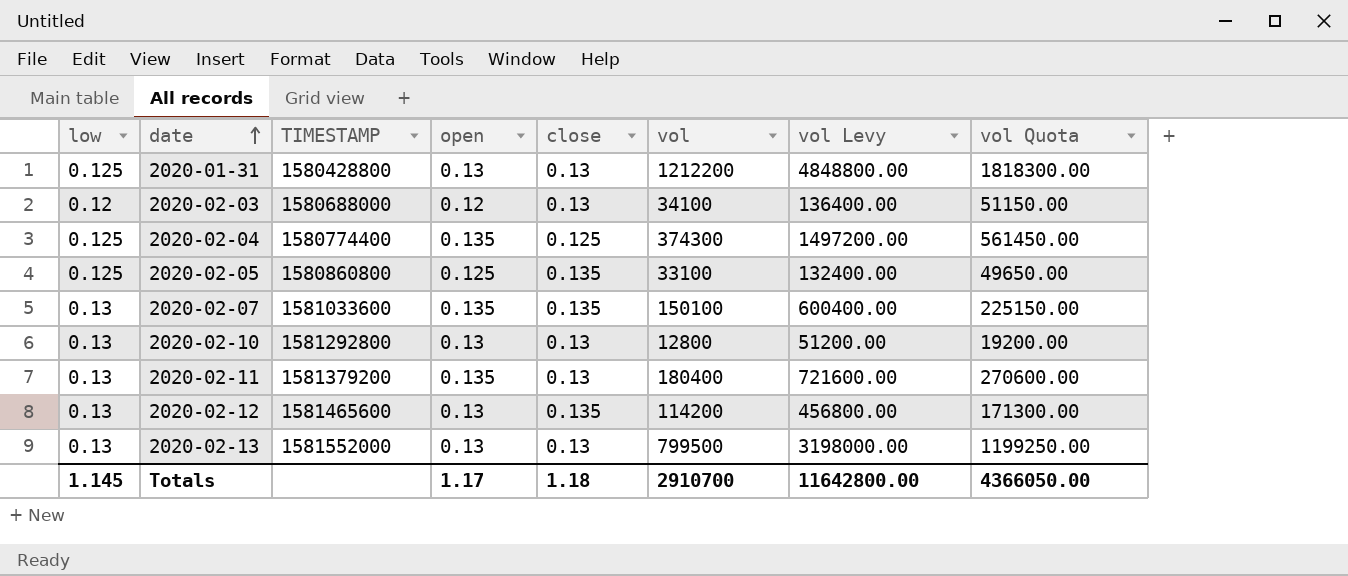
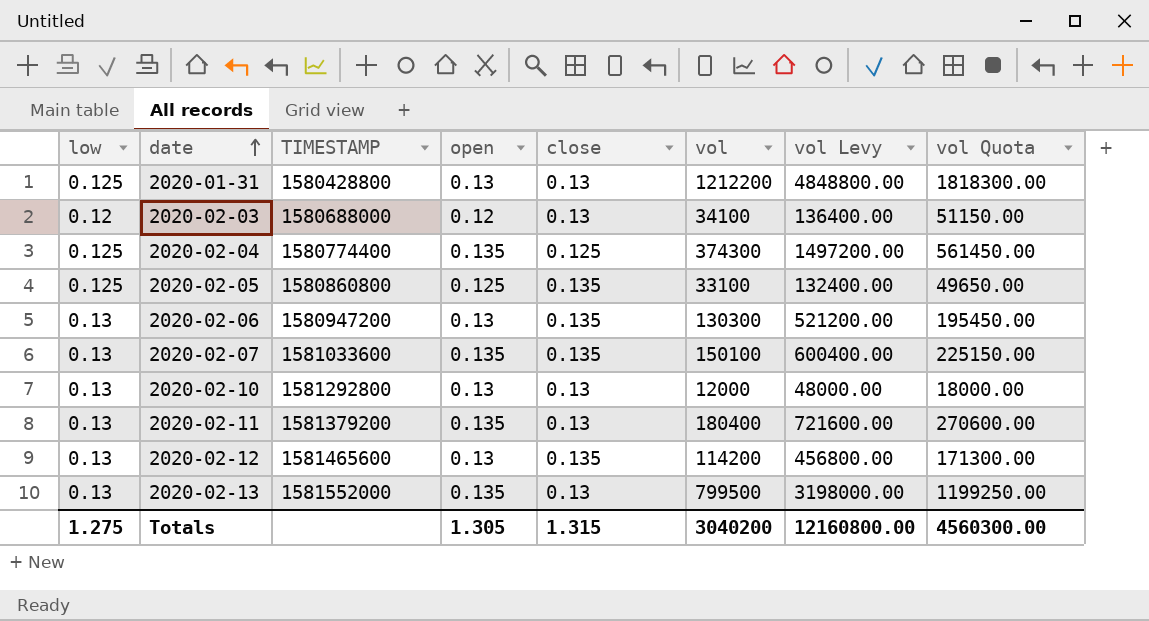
row 2020-02-06: none -> 0.13 | 1580947200 | 0.13 | 0.135 | 130300 | 521200.00 | 195450.00
2020-02-10 | vol: 12800 -> 12000
2020-02-10 | vol Levy: 51200.00 -> 48000.00
2020-02-10 | vol Quota: 19200.00 -> 18000.00
2020-02-13 | open: 0.13 -> 0.135
Totals | low: 1.145 -> 1.275
Totals | open: 1.17 -> 1.305
Totals | close: 1.18 -> 1.315
Totals | vol: 2910700 -> 3040200
Totals | vol Levy: 11642800.00 -> 12160800.00
Totals | vol Quota: 4366050.00 -> 4560300.00

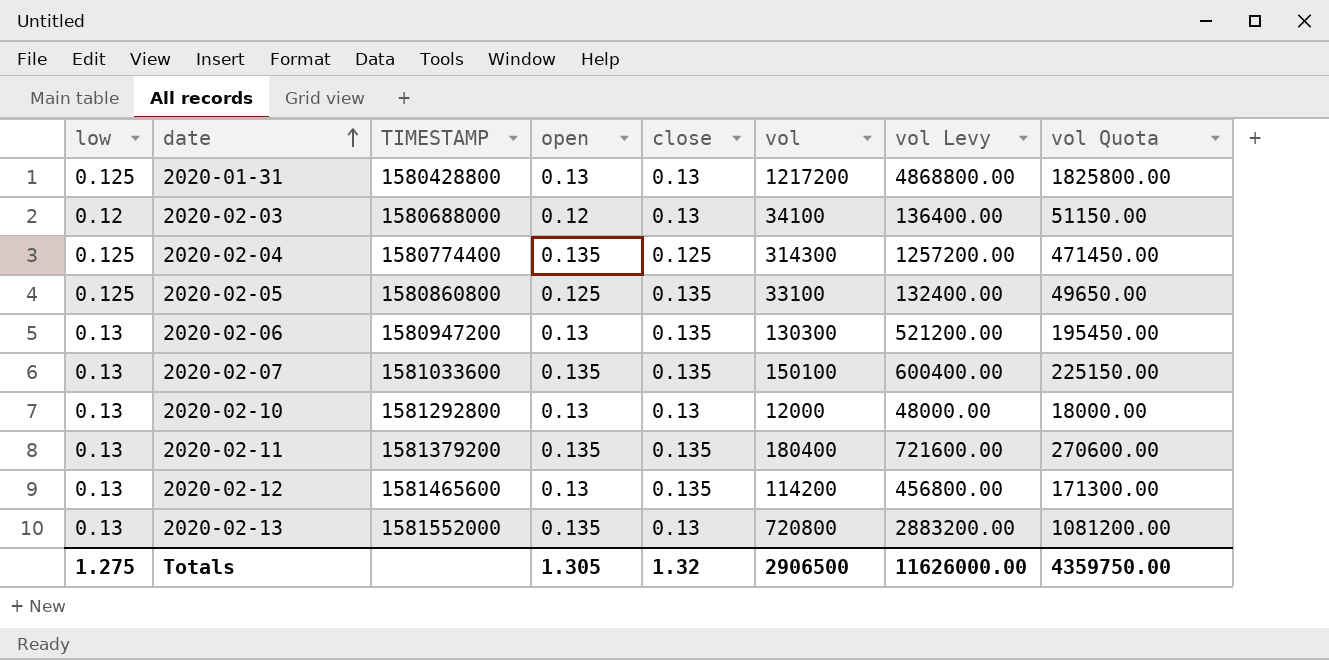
2020-01-31 | vol: 1212200 -> 1217200
2020-01-31 | vol Levy: 4848800.00 -> 4868800.00
2020-01-31 | vol Quota: 1818300.00 -> 1825800.00
2020-02-04 | vol: 374300 -> 314300
2020-02-04 | vol Levy: 1497200.00 -> 1257200.00
2020-02-04 | vol Quota: 561450.00 -> 471450.00
2020-02-11 | close: 0.13 -> 0.135
2020-02-13 | vol: 799500 -> 720800
2020-02-13 | vol Levy: 3198000.00 -> 2883200.00
2020-02-13 | vol Quota: 1199250.00 -> 1081200.00
Totals | close: 1.315 -> 1.32
Totals | vol: 3040200 -> 2906500
Totals | vol Levy: 12160800.00 -> 11626000.00
Totals | vol Quota: 4560300.00 -> 4359750.00

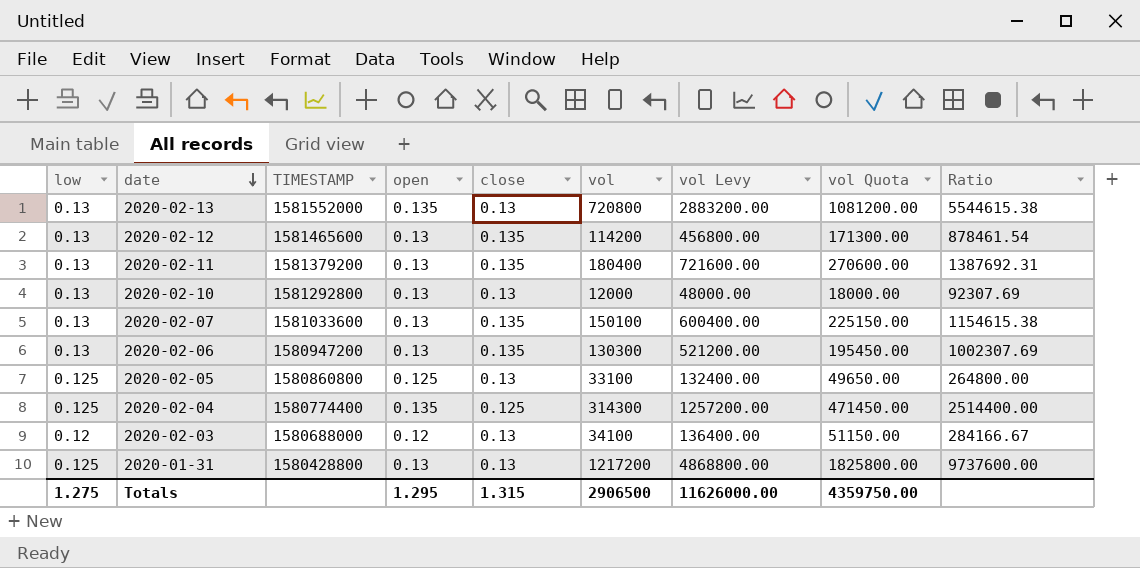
row order: date ascending -> date descending
column Ratio | formula: none -> [vol] / [low]
2020-02-11 | open: 0.135 -> 0.13
2020-02-07 | open: 0.135 -> 0.13
2020-02-05 | close: 0.135 -> 0.13
Totals | open: 1.305 -> 1.295
Totals | close: 1.32 -> 1.315

